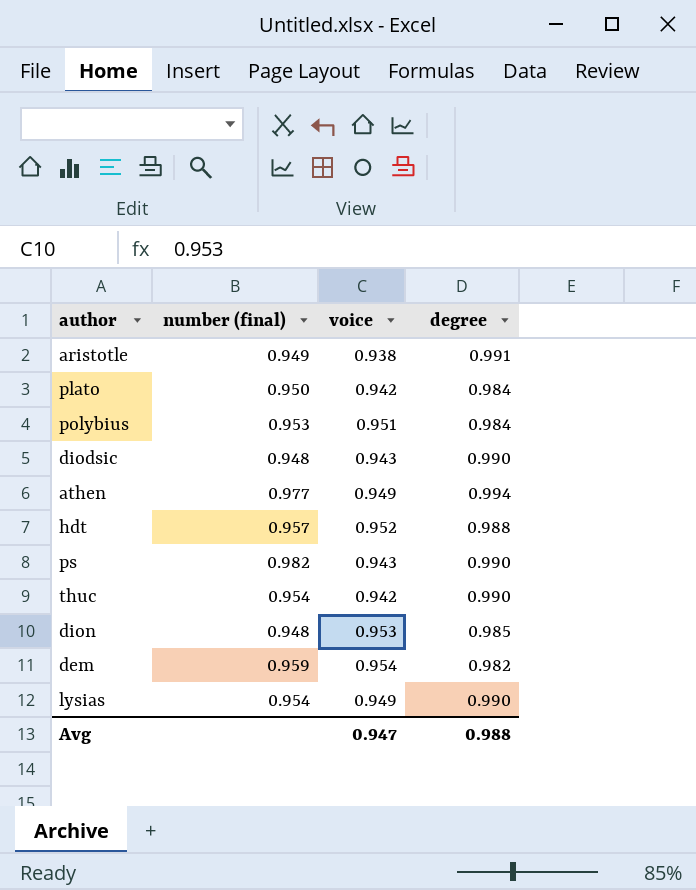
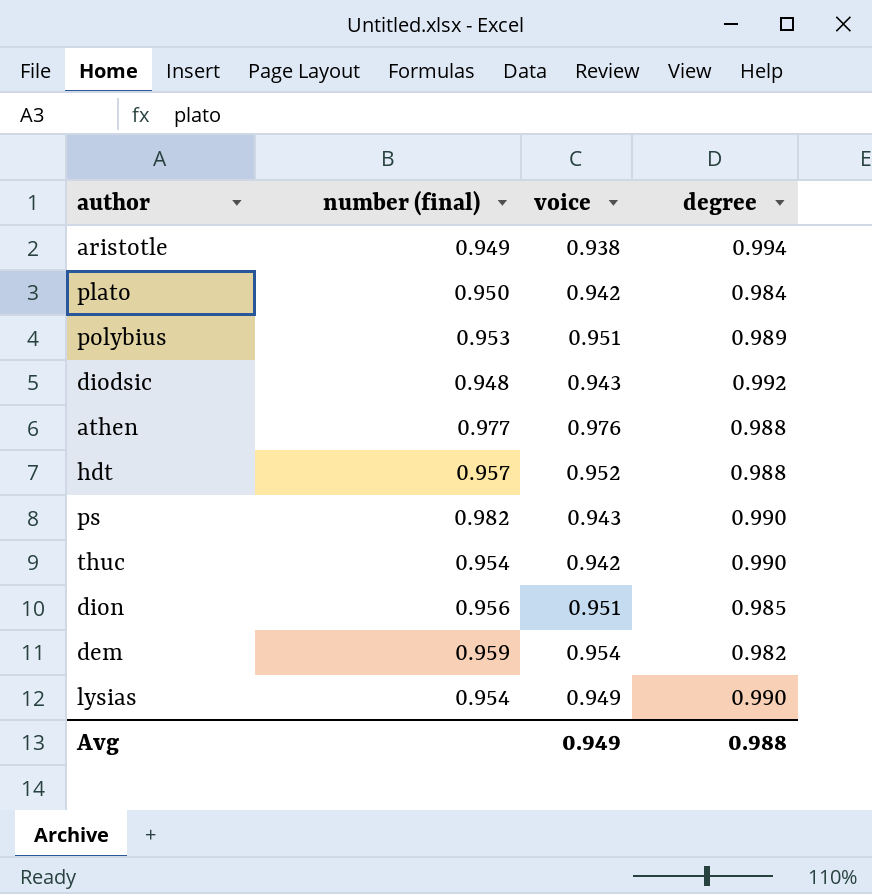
aristotle | degree: 0.991 -> 0.994
polybius | degree: 0.984 -> 0.989
diodsic | degree: 0.990 -> 0.992
athen | voice: 0.949 -> 0.976
athen | degree: 0.994 -> 0.988
dion | number (final): 0.948 -> 0.956
dion | voice: 0.953 -> 0.951
Avg | voice: 0.947 -> 0.949

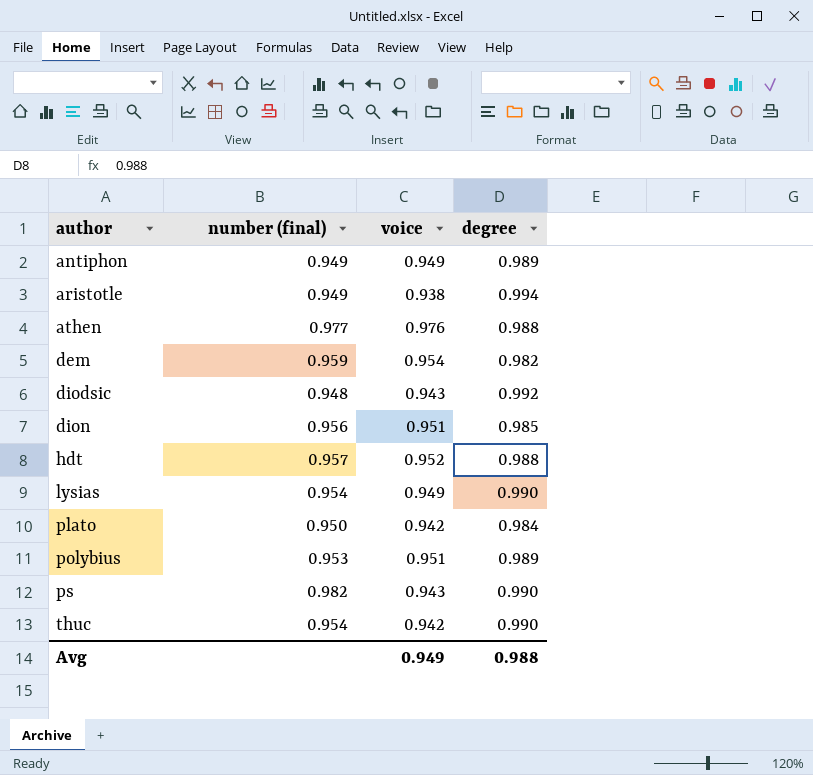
row order: none -> author ascending
row antiphon: none -> 0.949 | 0.949 | 0.989

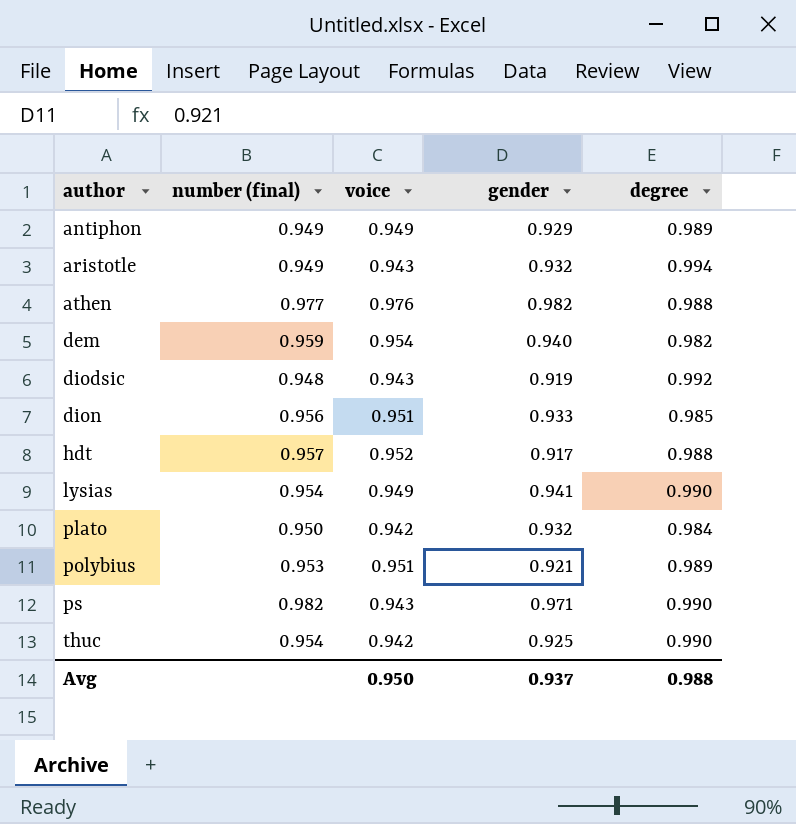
column gender | position: none -> 4
aristotle | voice: 0.938 -> 0.943
Avg | voice: 0.949 -> 0.950

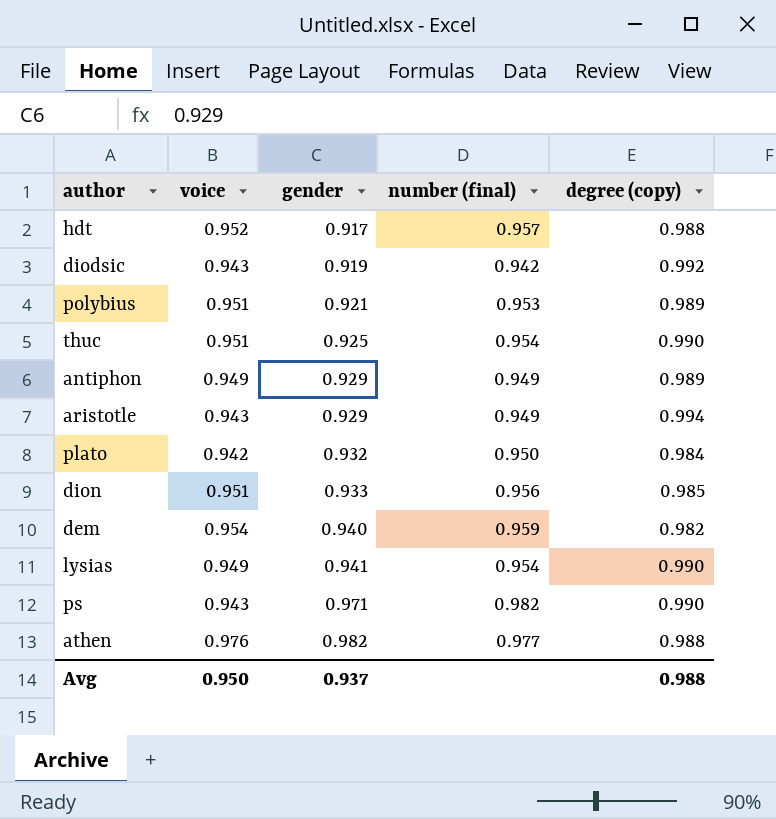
row order: author ascending -> gender ascending
column number (final) | position: 2 -> 4
column name: degree -> degree (copy)
diodsic | number (final): 0.948 -> 0.942
thuc | voice: 0.942 -> 0.951
aristotle | gender: 0.932 -> 0.929

